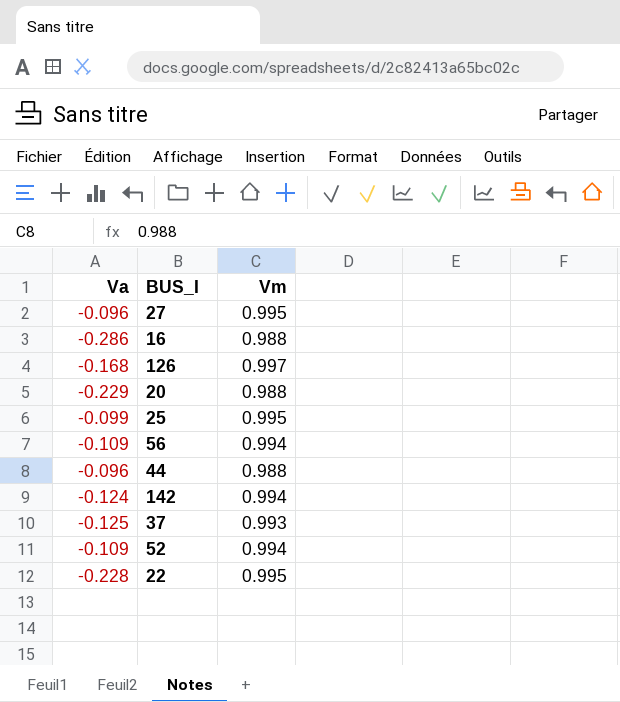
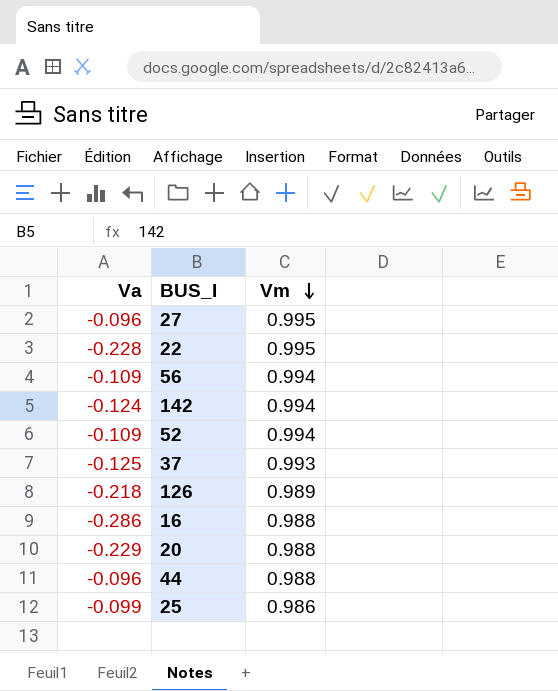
row order: none -> Vm descending
126 | Va: -0.168 -> -0.218
126 | Vm: 0.997 -> 0.989
25 | Vm: 0.995 -> 0.986

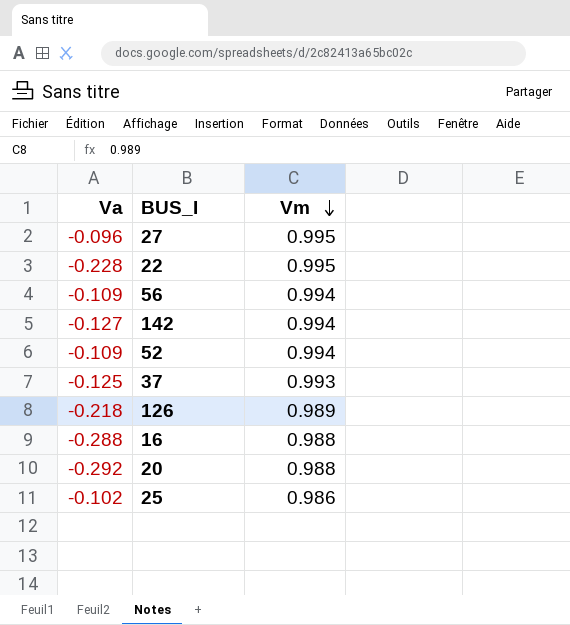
row 44: -0.096 | 0.988 -> none
142 | Va: -0.124 -> -0.127
16 | Va: -0.286 -> -0.288
20 | Va: -0.229 -> -0.292
25 | Va: -0.099 -> -0.102

